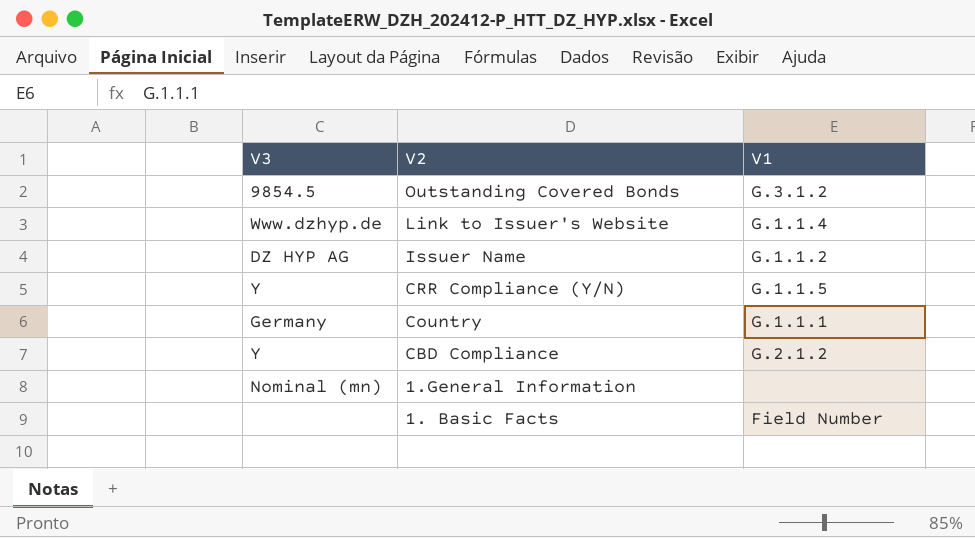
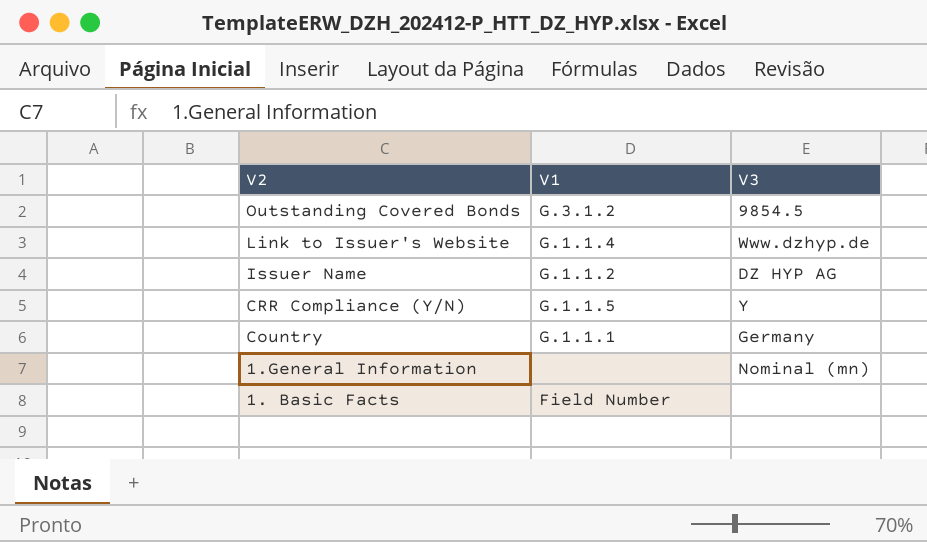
column V3 | position: 1 -> 3
row CBD Compliance: Y | G.2.1.2 -> none

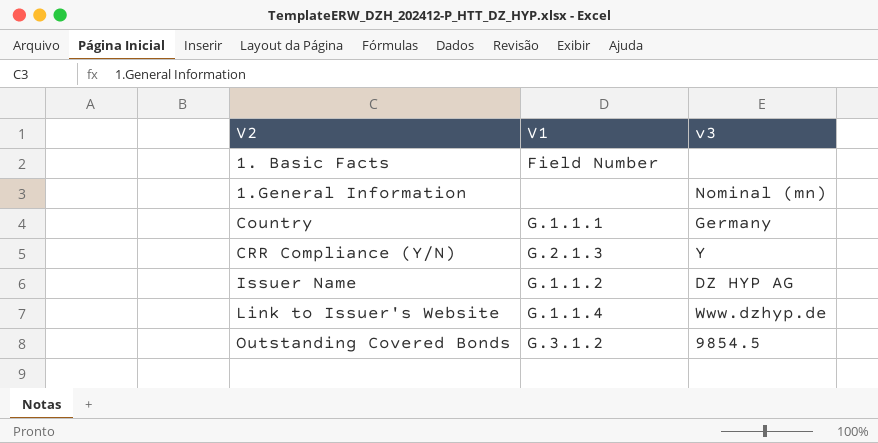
row order: V2 descending -> V2 ascending
column name: V3 -> v3
CRR Compliance (Y/N) | V1: G.1.1.5 -> G.2.1.3

